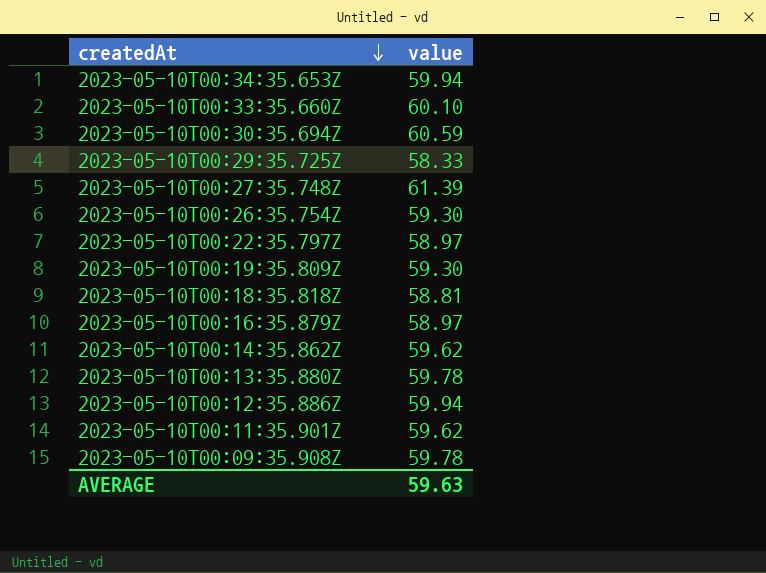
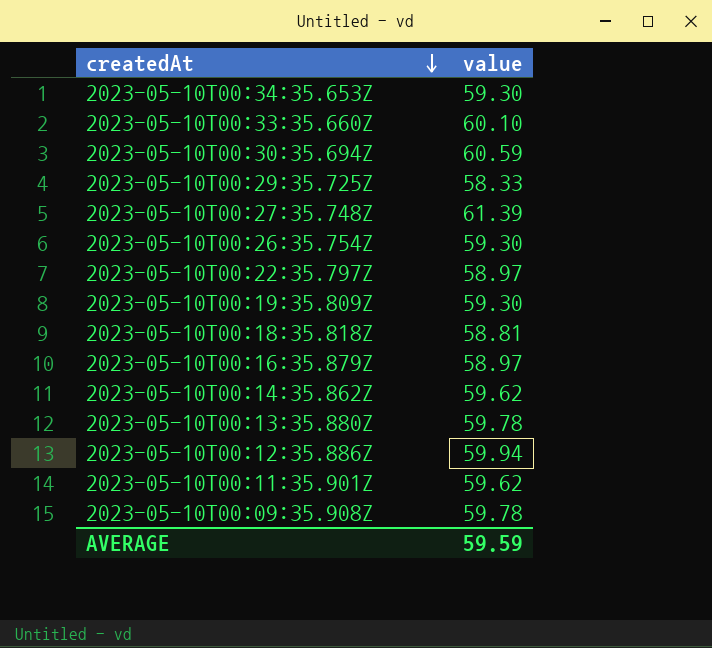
2023-05-10T00:34:35.653Z | value: 59.94 -> 59.30
AVERAGE | value: 59.63 -> 59.59

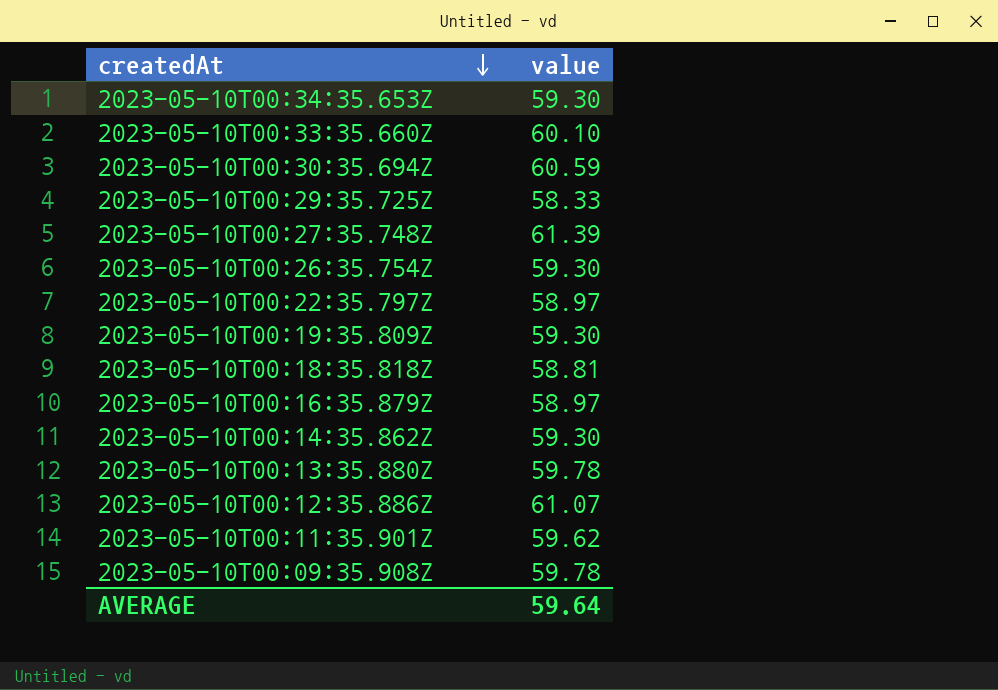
2023-05-10T00:14:35.862Z | value: 59.62 -> 59.30
2023-05-10T00:12:35.886Z | value: 59.94 -> 61.07
AVERAGE | value: 59.59 -> 59.64

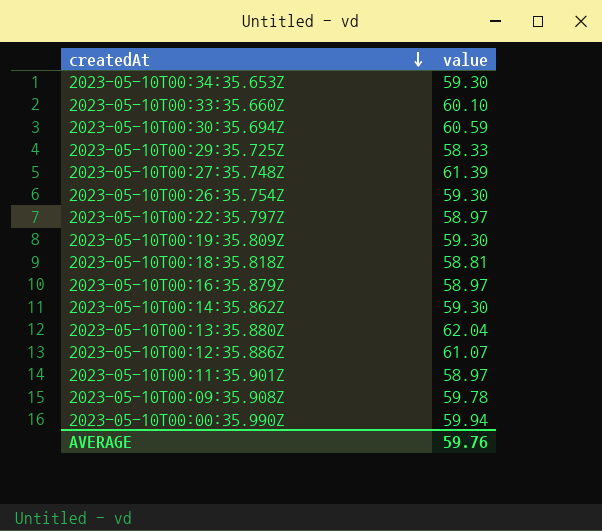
2023-05-10T00:13:35.880Z | value: 59.78 -> 62.04
2023-05-10T00:11:35.901Z | value: 59.62 -> 58.97
row 2023-05-10T00:00:35.990Z: none -> 59.94
AVERAGE | value: 59.64 -> 59.76

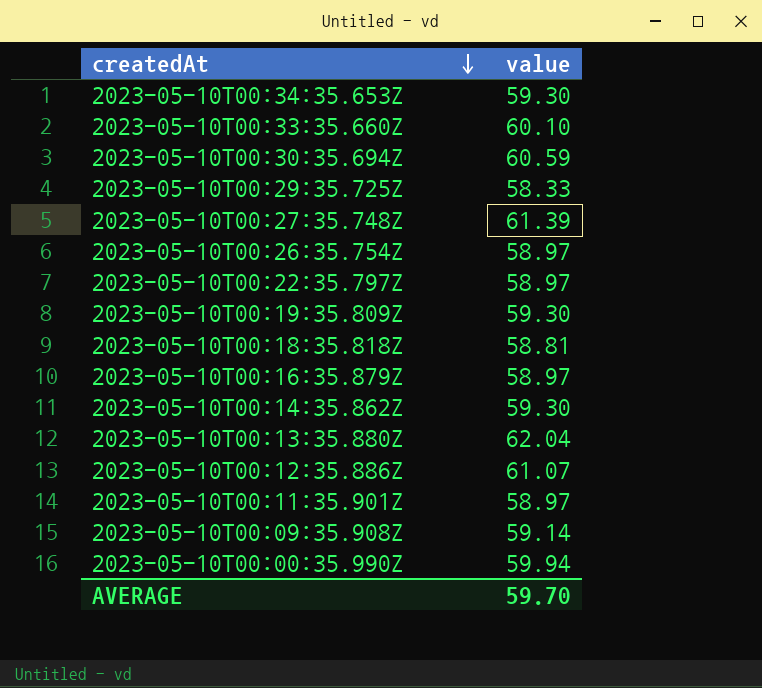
2023-05-10T00:26:35.754Z | value: 59.30 -> 58.97
2023-05-10T00:09:35.908Z | value: 59.78 -> 59.14
AVERAGE | value: 59.76 -> 59.70

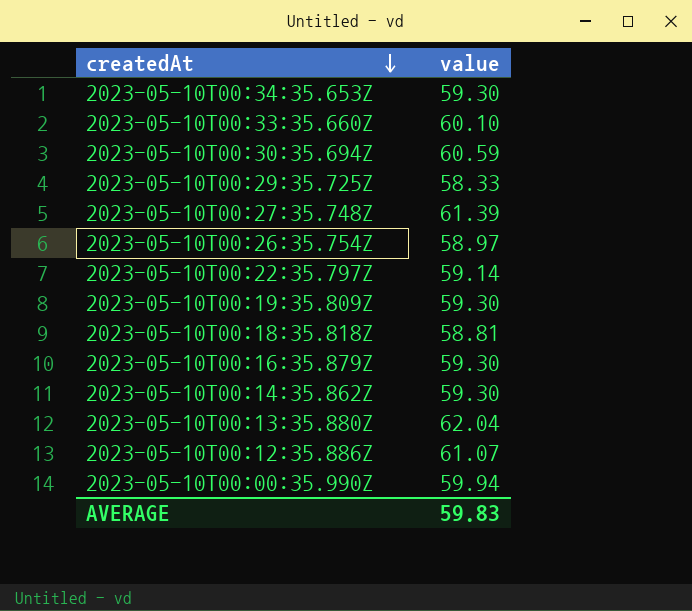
row 2023-05-10T00:11:35.901Z: 58.97 -> none
row 2023-05-10T00:09:35.908Z: 59.14 -> none
2023-05-10T00:22:35.797Z | value: 58.97 -> 59.14
2023-05-10T00:16:35.879Z | value: 58.97 -> 59.30
AVERAGE | value: 59.70 -> 59.83

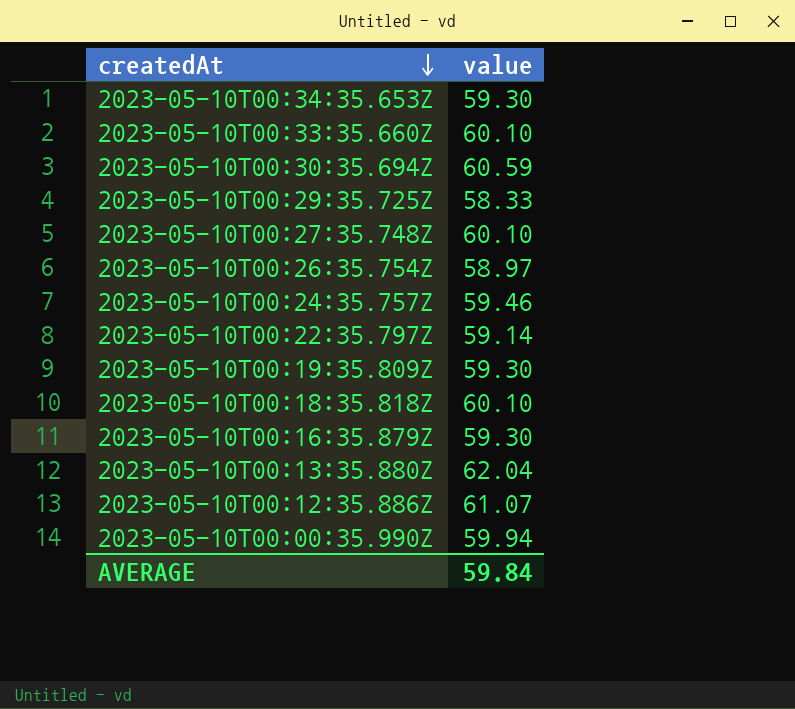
row 2023-05-10T00:14:35.862Z: 59.30 -> none
2023-05-10T00:27:35.748Z | value: 61.39 -> 60.10
row 2023-05-10T00:24:35.757Z: none -> 59.46
2023-05-10T00:18:35.818Z | value: 58.81 -> 60.10
AVERAGE | value: 59.83 -> 59.84

